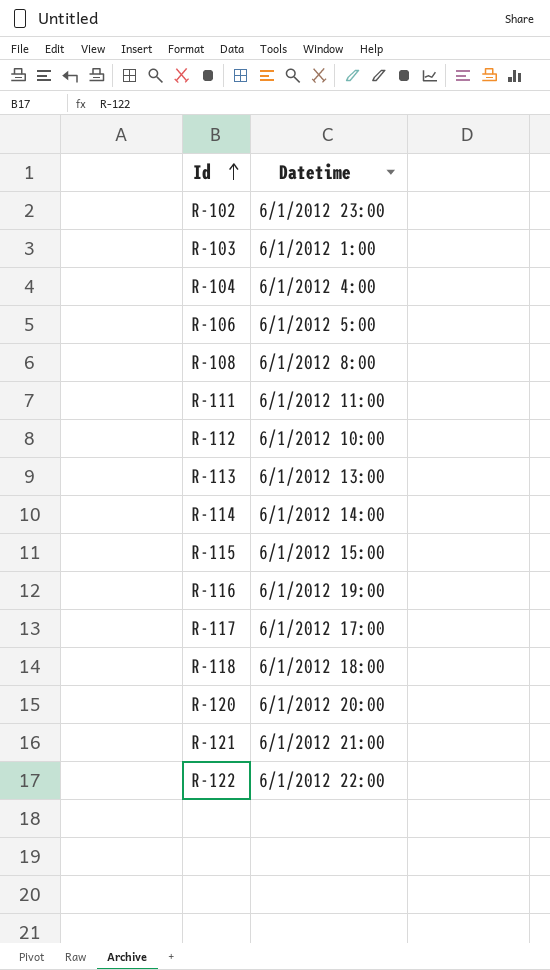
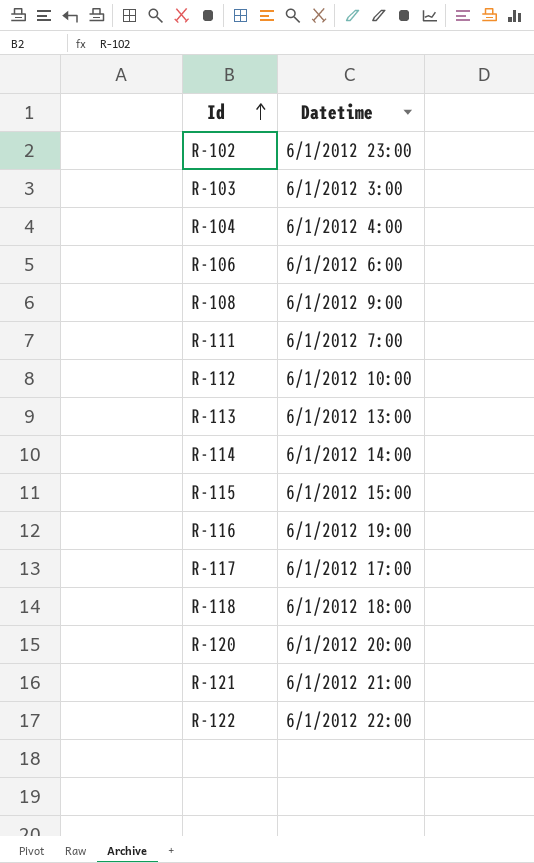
R-103 | Datetime: 6/1/2012 1:00 -> 6/1/2012 3:00
R-106 | Datetime: 6/1/2012 5:00 -> 6/1/2012 6:00
R-108 | Datetime: 6/1/2012 8:00 -> 6/1/2012 9:00
R-111 | Datetime: 6/1/2012 11:00 -> 6/1/2012 7:00

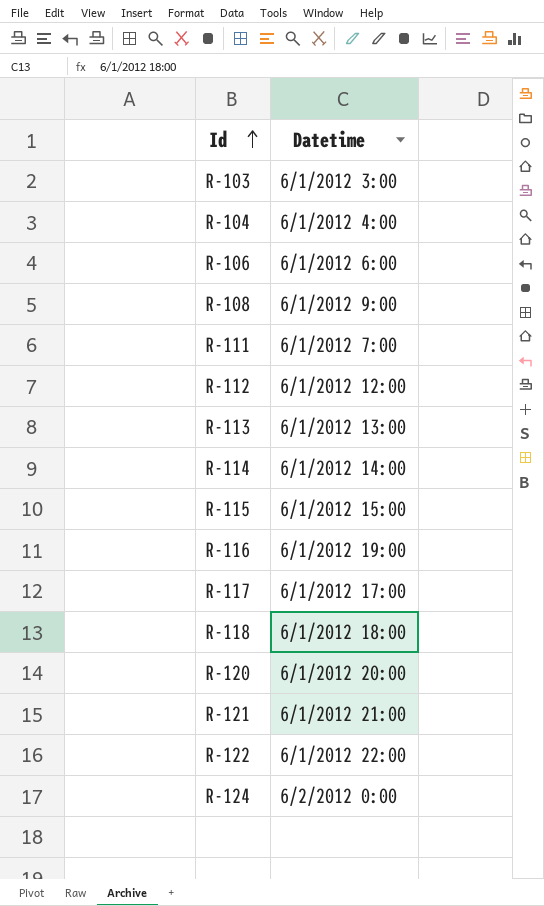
row R-102: 6/1/2012 23:00 -> none
R-112 | Datetime: 6/1/2012 10:00 -> 6/1/2012 12:00
row R-124: none -> 6/2/2012 0:00

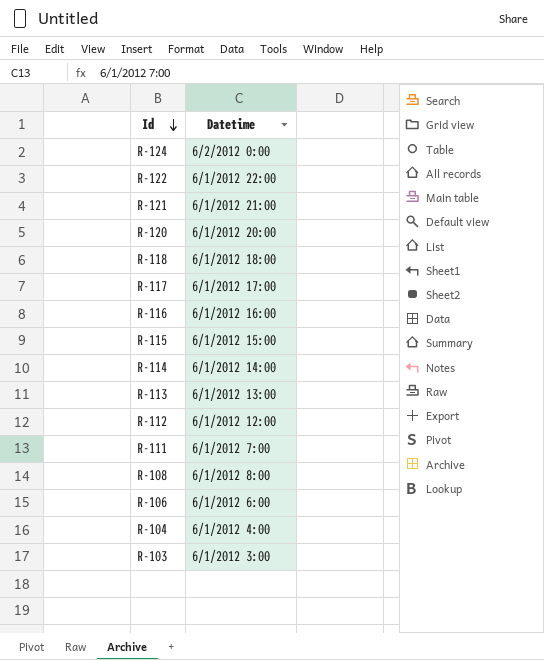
row order: Id ascending -> Id descending
R-116 | Datetime: 6/1/2012 19:00 -> 6/1/2012 16:00
R-108 | Datetime: 6/1/2012 9:00 -> 6/1/2012 8:00

